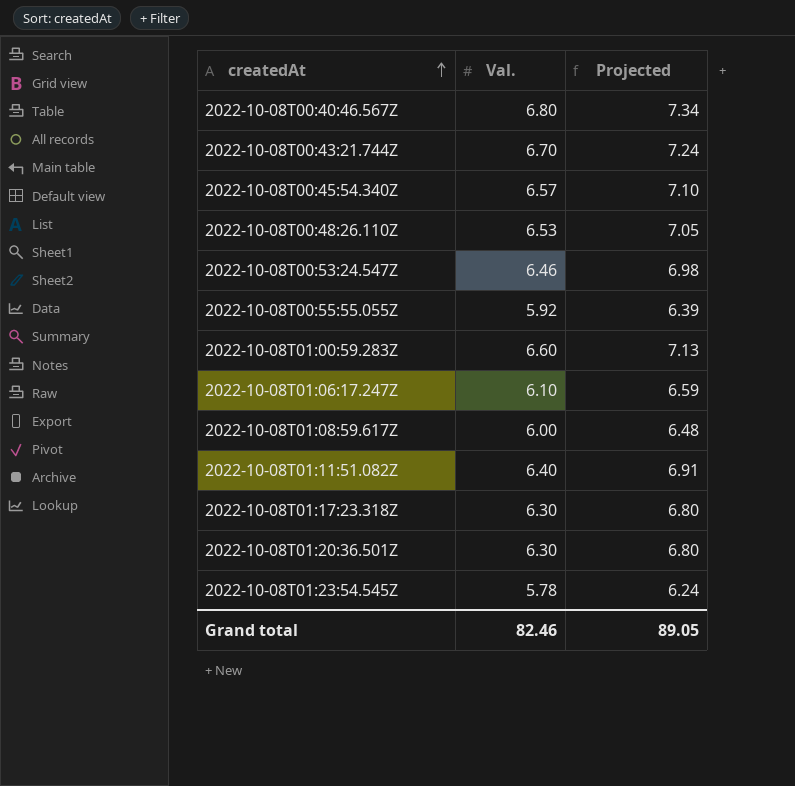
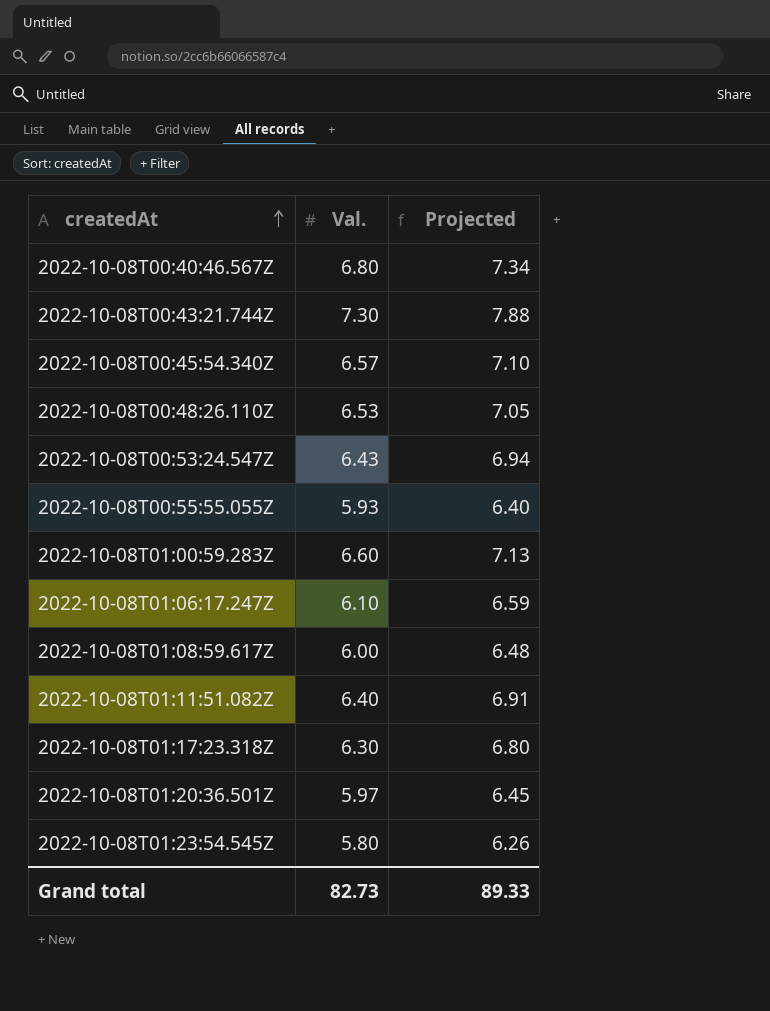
2022-10-08T00:43:21.744Z | Val.: 6.70 -> 7.30
2022-10-08T00:43:21.744Z | Projected: 7.24 -> 7.88
2022-10-08T00:53:24.547Z | Val.: 6.46 -> 6.43
2022-10-08T00:53:24.547Z | Projected: 6.98 -> 6.94
2022-10-08T00:55:55.055Z | Val.: 5.92 -> 5.93
2022-10-08T00:55:55.055Z | Projected: 6.39 -> 6.40
2022-10-08T01:20:36.501Z | Val.: 6.30 -> 5.97
2022-10-08T01:20:36.501Z | Projected: 6.80 -> 6.45
2022-10-08T01:23:54.545Z | Val.: 5.78 -> 5.80
2022-10-08T01:23:54.545Z | Projected: 6.24 -> 6.26
Grand total | Val.: 82.46 -> 82.73
Grand total | Projected: 89.05 -> 89.33

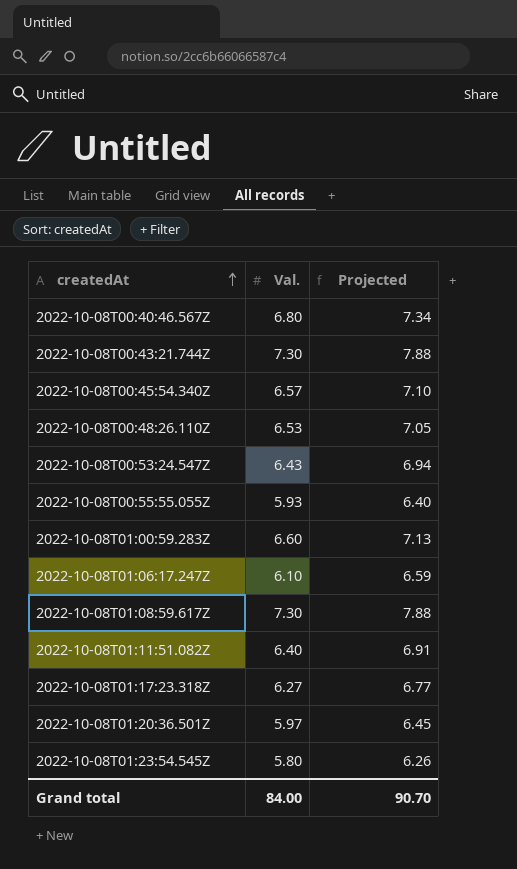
2022-10-08T01:08:59.617Z | Val.: 6.00 -> 7.30
2022-10-08T01:08:59.617Z | Projected: 6.48 -> 7.88
2022-10-08T01:17:23.318Z | Val.: 6.30 -> 6.27
2022-10-08T01:17:23.318Z | Projected: 6.80 -> 6.77
Grand total | Val.: 82.73 -> 84.00
Grand total | Projected: 89.33 -> 90.70

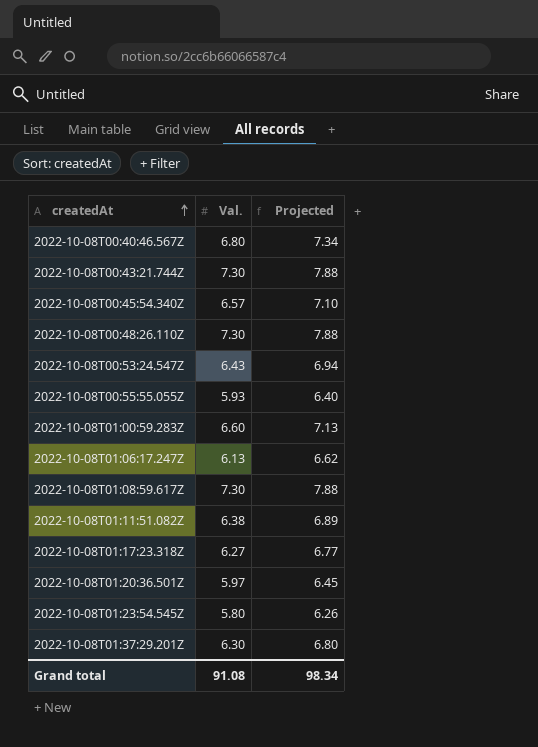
2022-10-08T00:48:26.110Z | Val.: 6.53 -> 7.30
2022-10-08T00:48:26.110Z | Projected: 7.05 -> 7.88
2022-10-08T01:06:17.247Z | Val.: 6.10 -> 6.13
2022-10-08T01:06:17.247Z | Projected: 6.59 -> 6.62
2022-10-08T01:11:51.082Z | Val.: 6.40 -> 6.38
2022-10-08T01:11:51.082Z | Projected: 6.91 -> 6.89
row 2022-10-08T01:37:29.201Z: none -> 6.30 | 6.80
Grand total | Val.: 84.00 -> 91.08
Grand total | Projected: 90.70 -> 98.34

